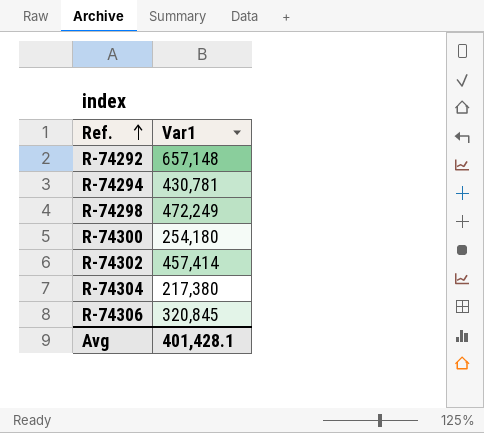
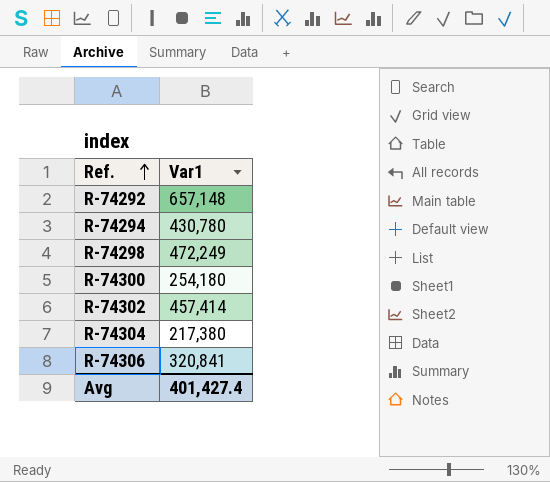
R-74294 | Var1: 430,781 -> 430,780
R-74306 | Var1: 320,845 -> 320,841
Avg | Var1: 401,428.1 -> 401,427.4

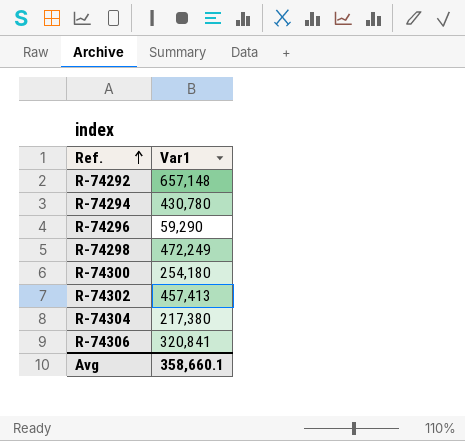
row R-74296: none -> 59,290
R-74302 | Var1: 457,414 -> 457,413
Avg | Var1: 401,427.4 -> 358,660.1

